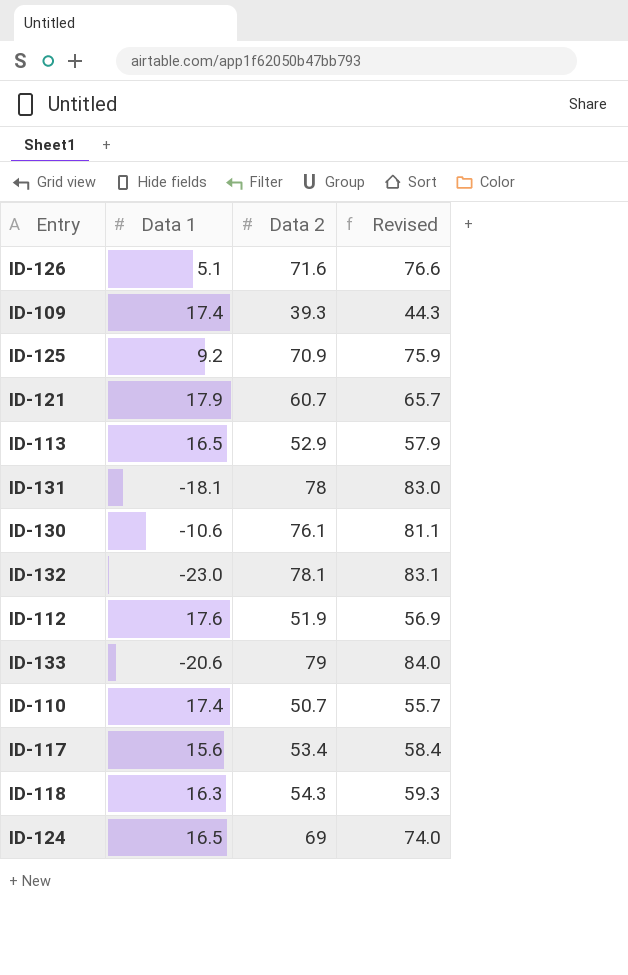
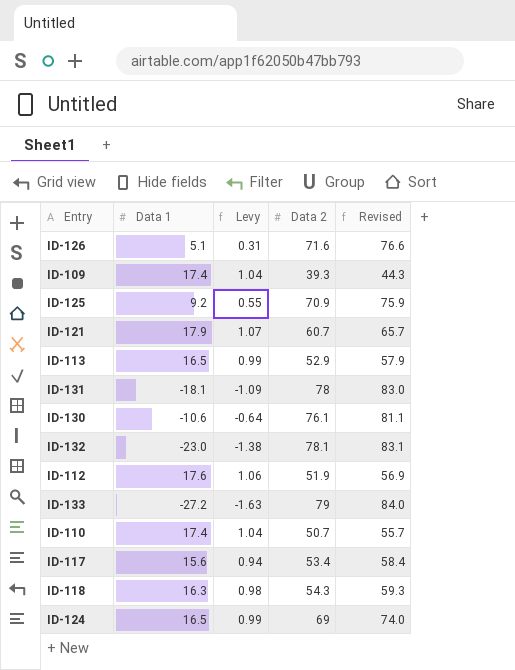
column Levy | formula: none -> [Data 1] * 0.06
ID-133 | Data 1: -20.6 -> -27.2

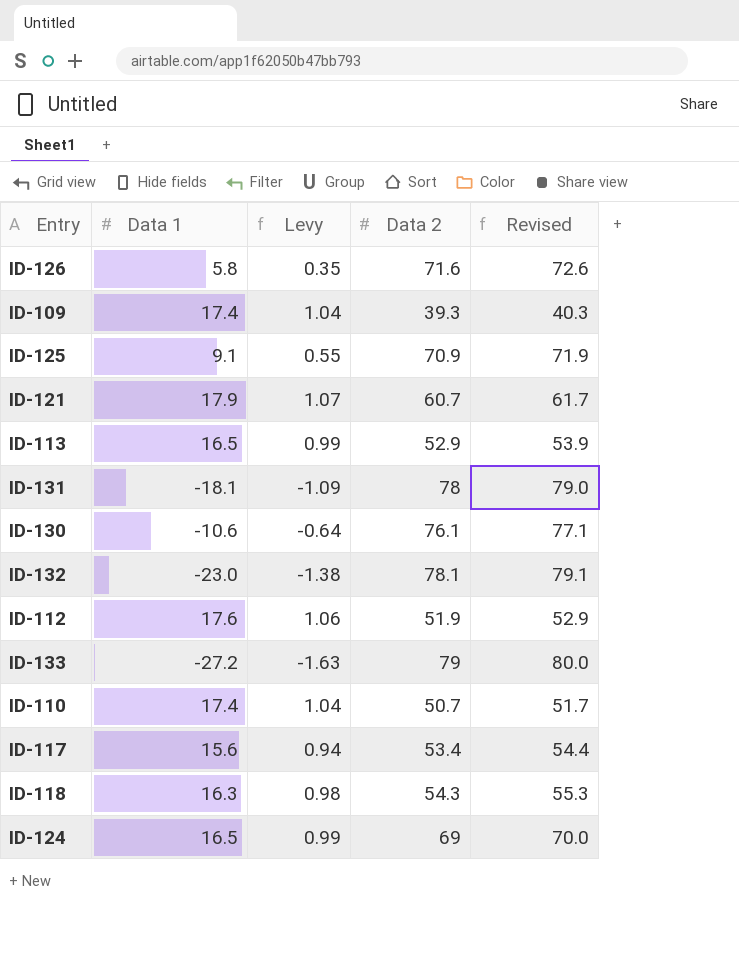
column Revised | formula: [Data 2] + 5 -> [Data 2] + 1
ID-126 | Data 1: 5.1 -> 5.8
ID-126 | Levy: 0.31 -> 0.35
ID-125 | Data 1: 9.2 -> 9.1

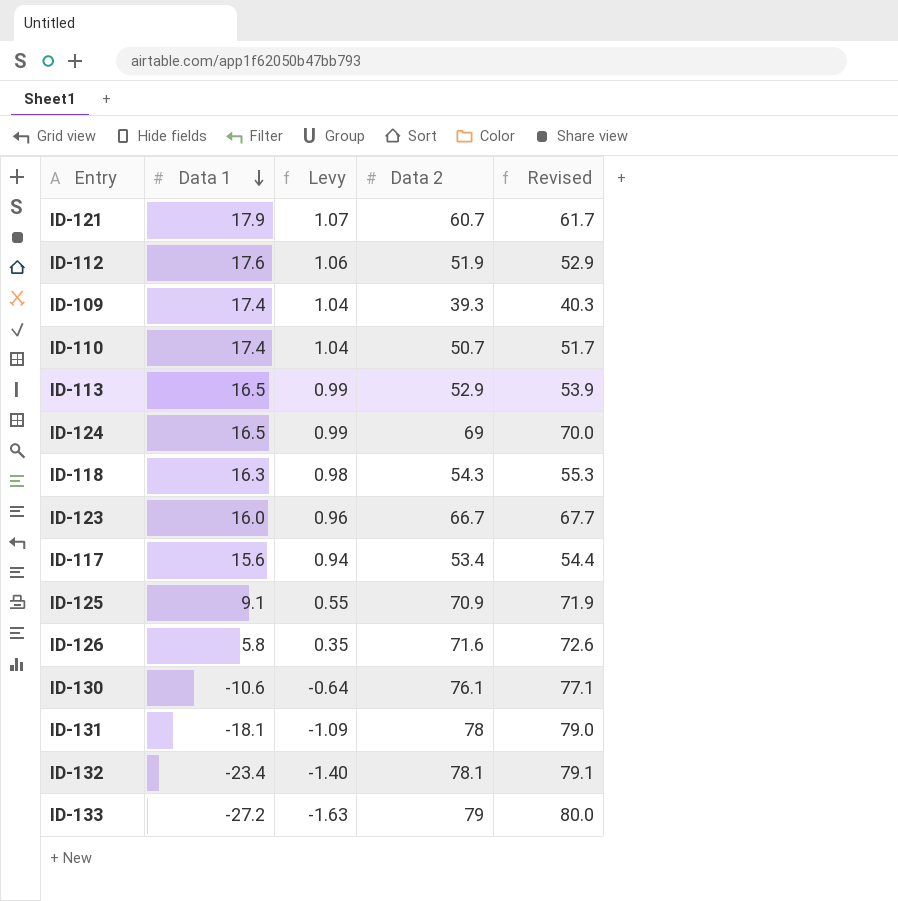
row order: none -> Data 1 descending
row ID-123: none -> 16.0 | 0.96 | 66.7 | 67.7
ID-132 | Data 1: -23.0 -> -23.4
ID-132 | Levy: -1.38 -> -1.40

